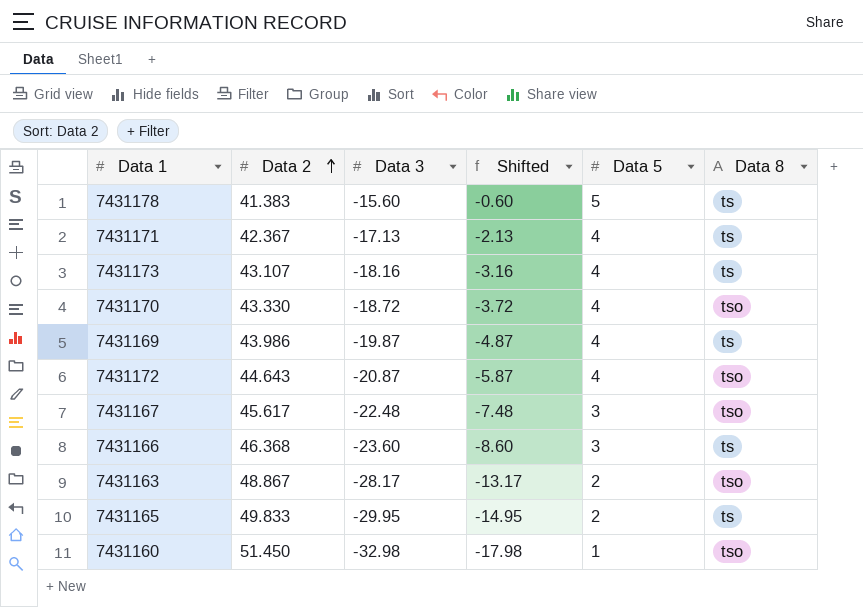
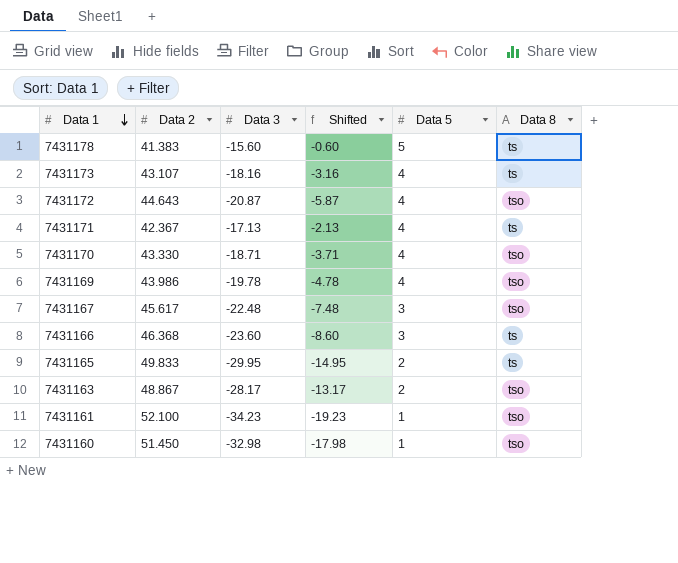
row order: Data 2 ascending -> Data 1 descending
7431170 | Data 3: -18.72 -> -18.71
7431170 | Shifted: -3.72 -> -3.71
7431169 | Data 3: -19.87 -> -19.78
7431169 | Shifted: -4.87 -> -4.78
7431169 | Data 8: ts -> tso
row 7431161: none -> 52.100 | -34.23 | -19.23 | 1 | tso

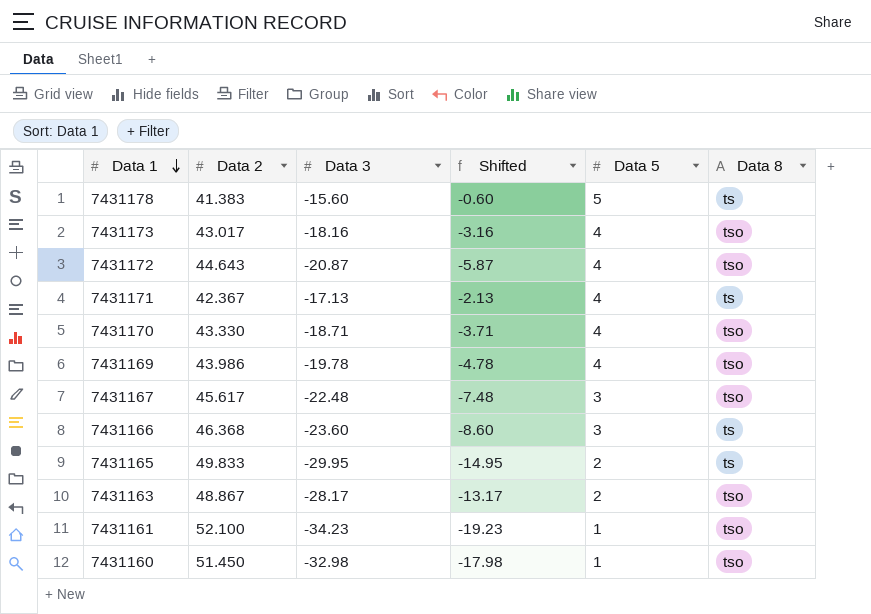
7431173 | Data 2: 43.107 -> 43.017
7431173 | Data 8: ts -> tso

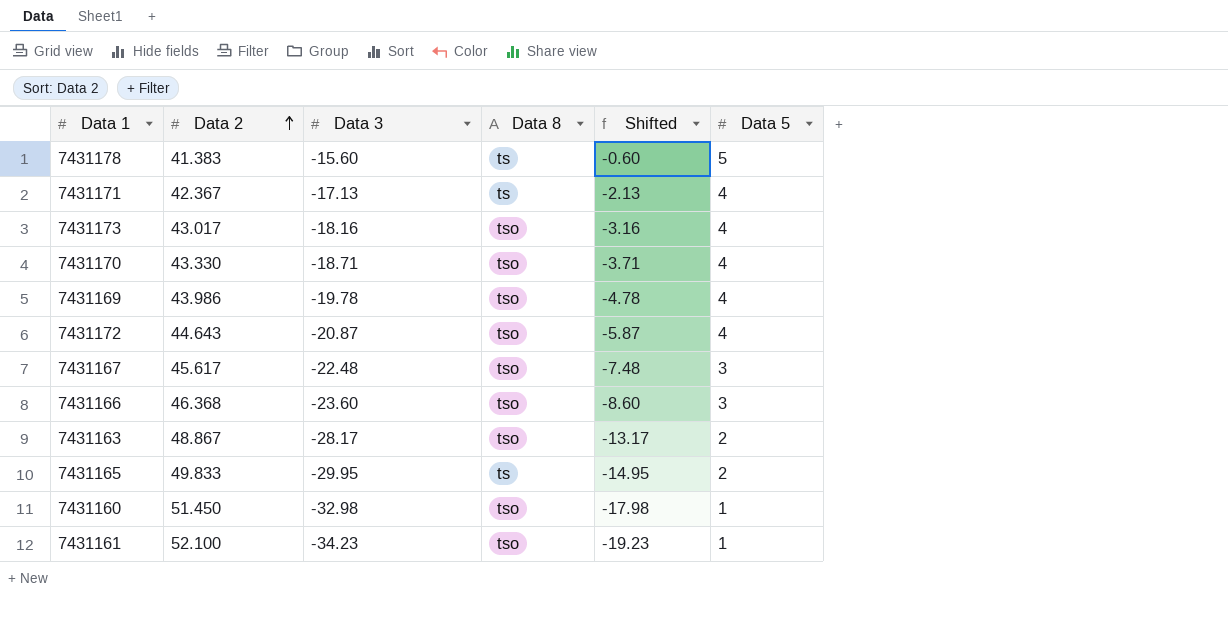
row order: Data 1 descending -> Data 2 ascending
column Data 8 | position: 6 -> 4
7431166 | Data 8: ts -> tso

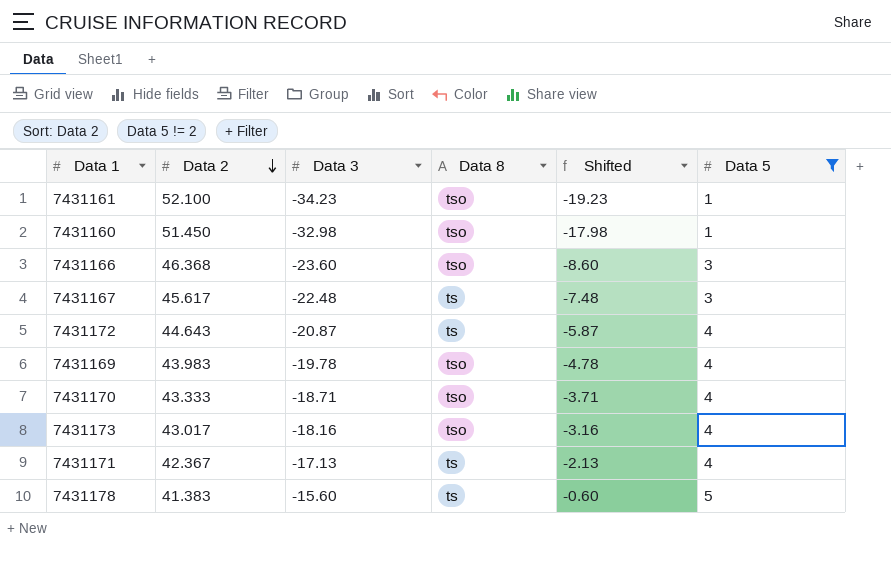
filter: none -> Data 5 != 2
row order: Data 2 ascending -> Data 2 descending
7431167 | Data 8: tso -> ts
7431172 | Data 8: tso -> ts
7431169 | Data 2: 43.986 -> 43.983
7431170 | Data 2: 43.330 -> 43.333

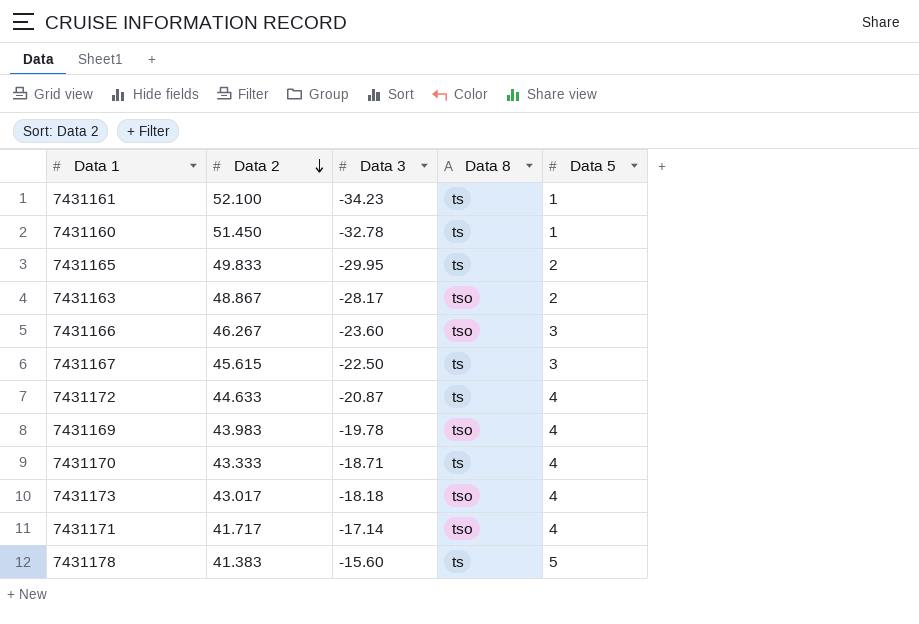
filter: Data 5 != 2 -> none
column Shifted | formula: [Data 3] + 15 -> none
7431161 | Data 8: tso -> ts
7431160 | Data 3: -32.98 -> -32.78
7431160 | Data 8: tso -> ts
7431166 | Data 2: 46.368 -> 46.267
7431167 | Data 2: 45.617 -> 45.615
7431167 | Data 3: -22.48 -> -22.50
7431172 | Data 2: 44.643 -> 44.633
7431170 | Data 8: tso -> ts
7431173 | Data 3: -18.16 -> -18.18
7431171 | Data 2: 42.367 -> 41.717
7431171 | Data 3: -17.13 -> -17.14
7431171 | Data 8: ts -> tso

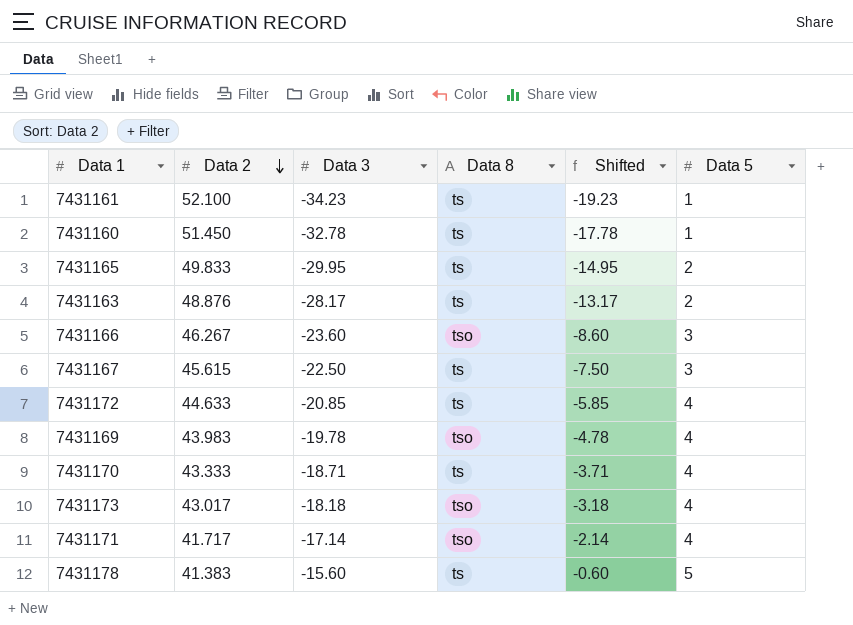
column Shifted | formula: none -> [Data 3] + 15
7431163 | Data 2: 48.867 -> 48.876
7431163 | Data 8: tso -> ts
7431172 | Data 3: -20.87 -> -20.85

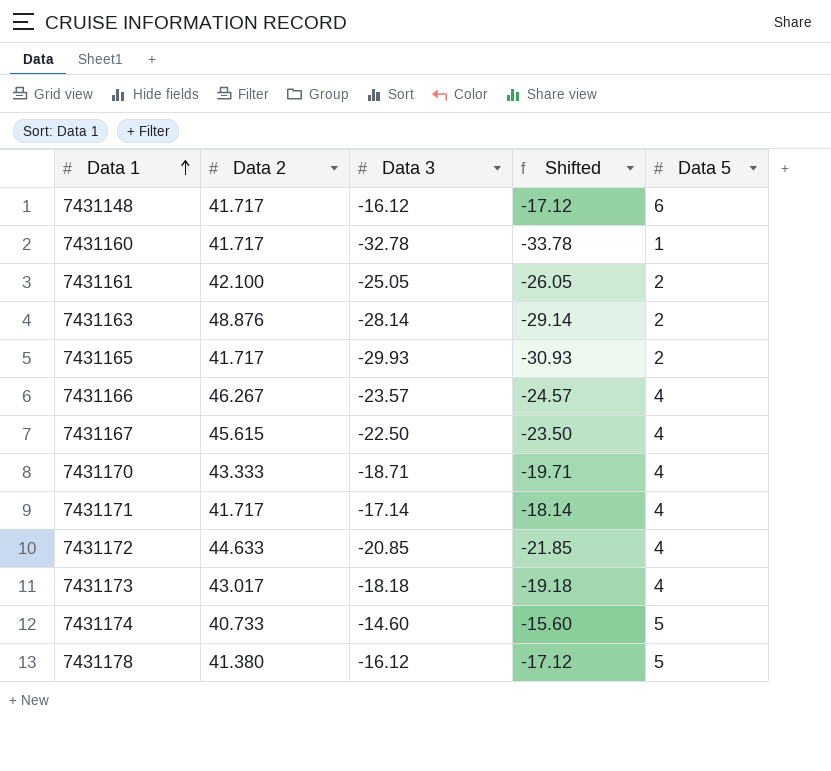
row order: Data 2 descending -> Data 1 ascending
column Data 8 | position: 4 -> none
column Shifted | formula: [Data 3] + 15 -> [Data 3] - 1
row 7431169: 43.983 | -19.78 | tso | -4.78 | 4 -> none
row 7431148: none -> 41.717 | -16.12 | -17.12 | 6
7431160 | Data 2: 51.450 -> 41.717
7431161 | Data 2: 52.100 -> 42.100
7431161 | Data 3: -34.23 -> -25.05
7431161 | Data 5: 1 -> 2
7431163 | Data 3: -28.17 -> -28.14
7431165 | Data 2: 49.833 -> 41.717
7431165 | Data 3: -29.95 -> -29.93
7431166 | Data 3: -23.60 -> -23.57
7431166 | Data 5: 3 -> 4
7431167 | Data 5: 3 -> 4
row 7431174: none -> 40.733 | -14.60 | -15.60 | 5
7431178 | Data 2: 41.383 -> 41.380
7431178 | Data 3: -15.60 -> -16.12

